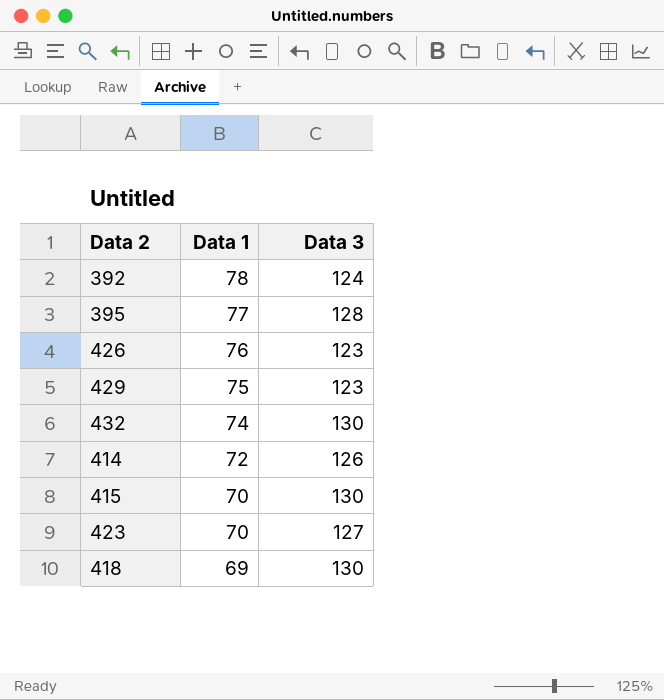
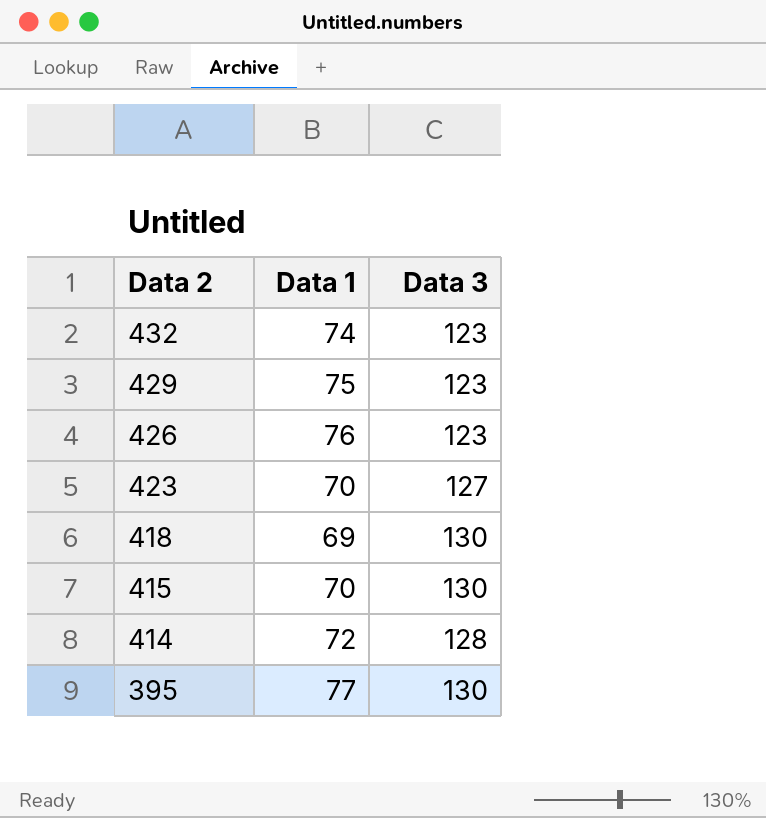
row order: Data 1 descending -> Data 2 descending
row 392: 78 | 124 -> none
432 | Data 3: 130 -> 123
414 | Data 3: 126 -> 128
395 | Data 3: 128 -> 130

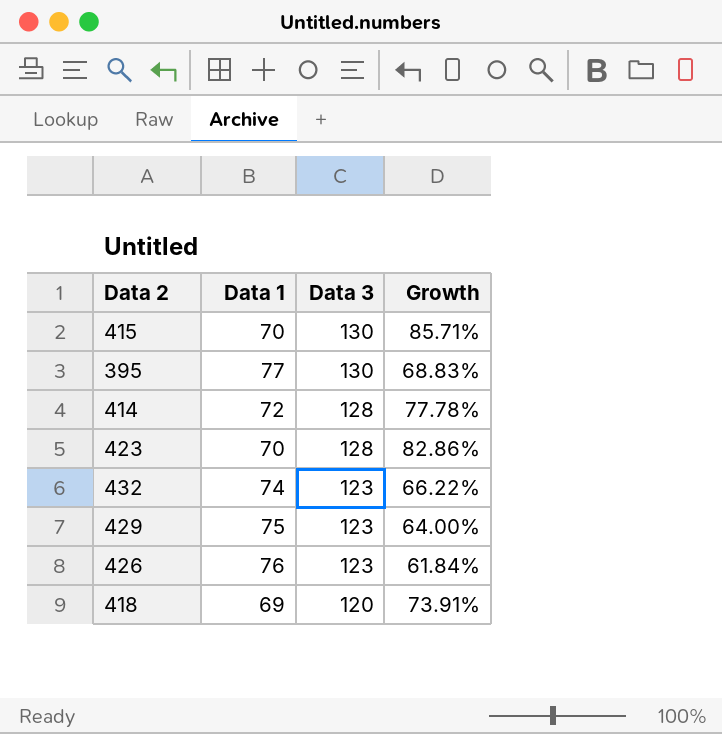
row order: Data 2 descending -> Data 3 descending
column Growth | formula: none -> ([Data 3] - [Data 1]) / [Data 1]
423 | Data 3: 127 -> 128
418 | Data 3: 130 -> 120

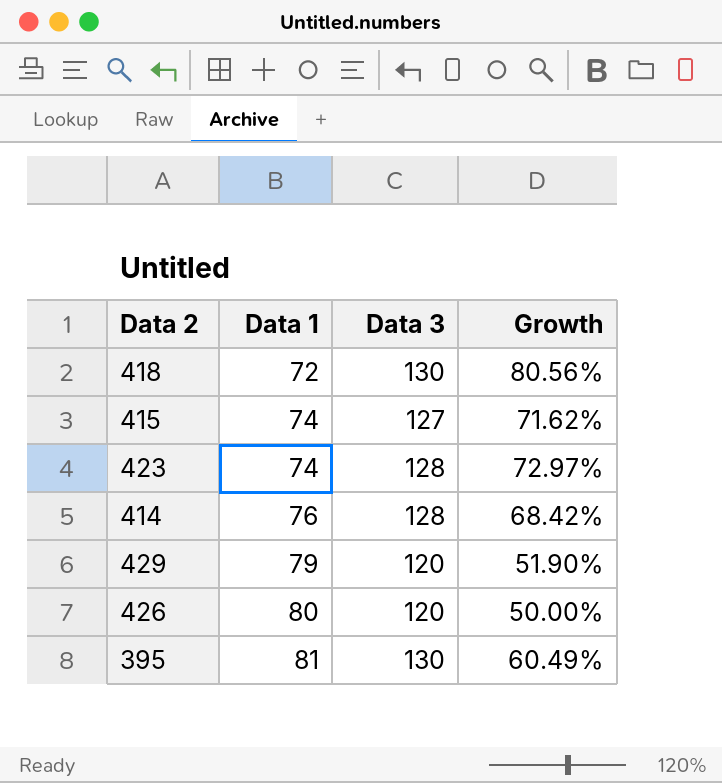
row order: Data 3 descending -> Data 1 ascending
row 432: 74 | 123 | 66.22% -> none
418 | Data 1: 69 -> 72
418 | Data 3: 120 -> 130
418 | Growth: 73.91% -> 80.56%
415 | Data 1: 70 -> 74
415 | Data 3: 130 -> 127
415 | Growth: 85.71% -> 71.62%
423 | Data 1: 70 -> 74
423 | Growth: 82.86% -> 72.97%
414 | Data 1: 72 -> 76
414 | Growth: 77.78% -> 68.42%
429 | Data 1: 75 -> 79
429 | Data 3: 123 -> 120
429 | Growth: 64.00% -> 51.90%
426 | Data 1: 76 -> 80
426 | Data 3: 123 -> 120
426 | Growth: 61.84% -> 50.00%
395 | Data 1: 77 -> 81
395 | Growth: 68.83% -> 60.49%

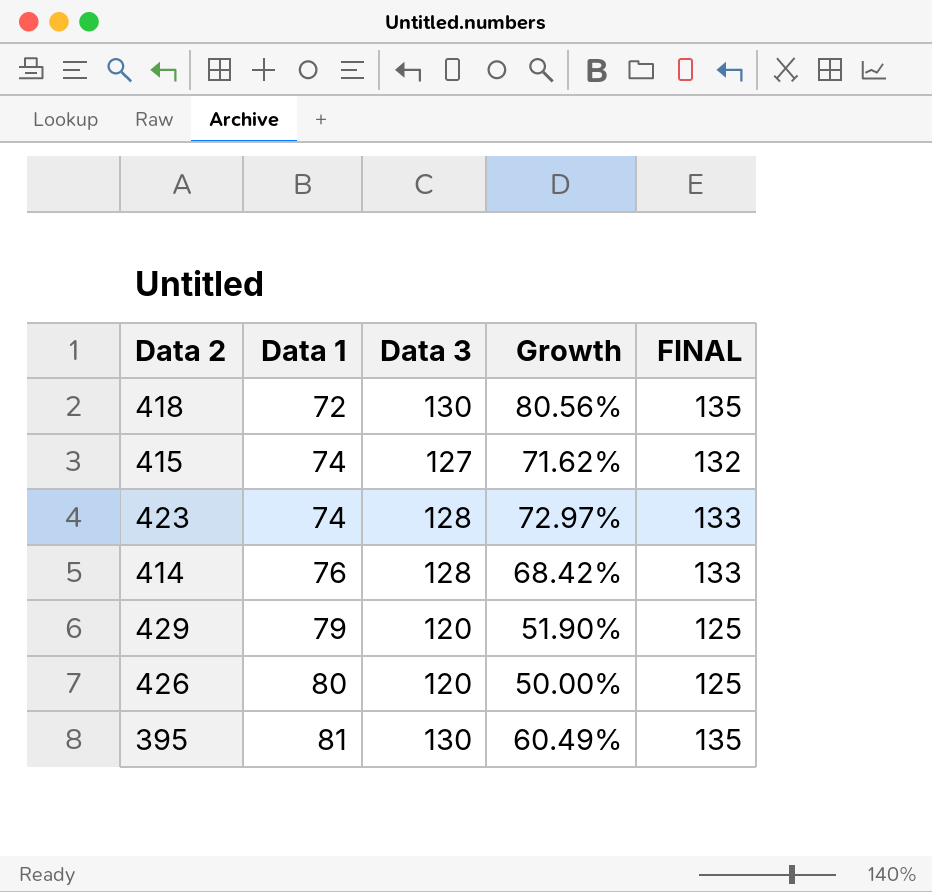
column FINAL | formula: none -> [Data 3] + 5

